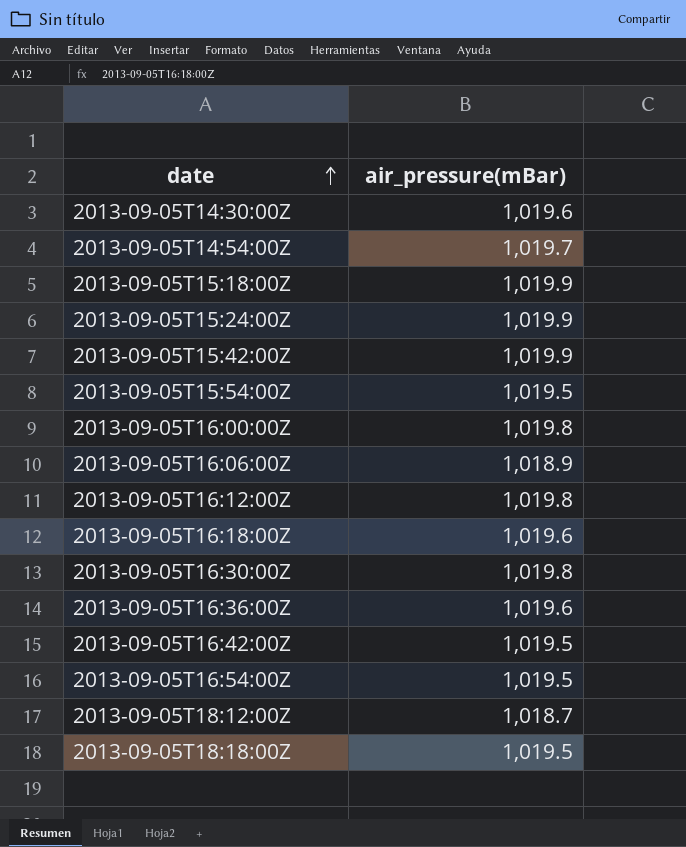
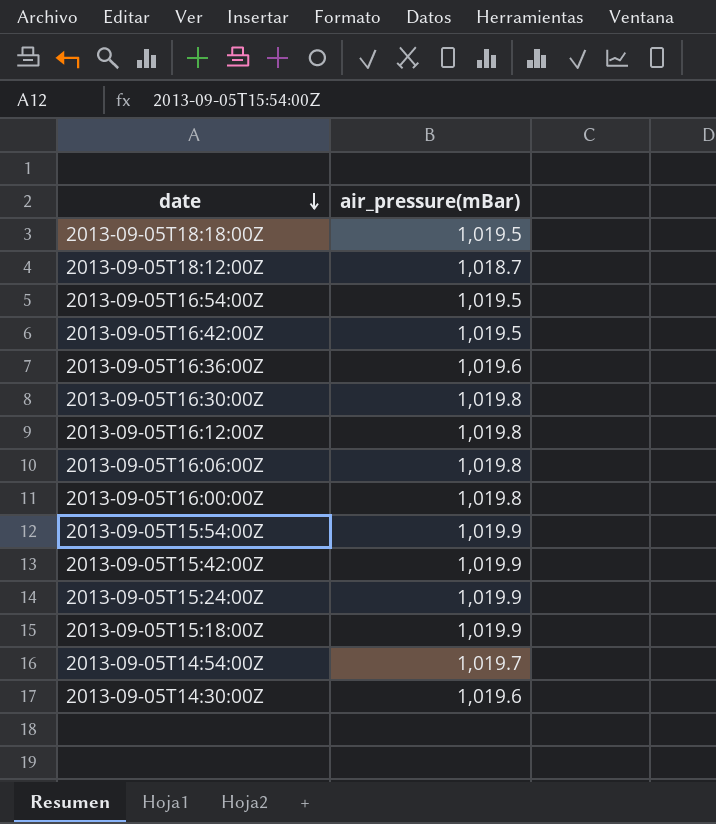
row order: date ascending -> date descending
row 2013-09-05T16:18:00Z: 1,019.6 -> none
2013-09-05T16:06:00Z | air_pressure(mBar): 1,018.9 -> 1,019.8
2013-09-05T15:54:00Z | air_pressure(mBar): 1,019.5 -> 1,019.9

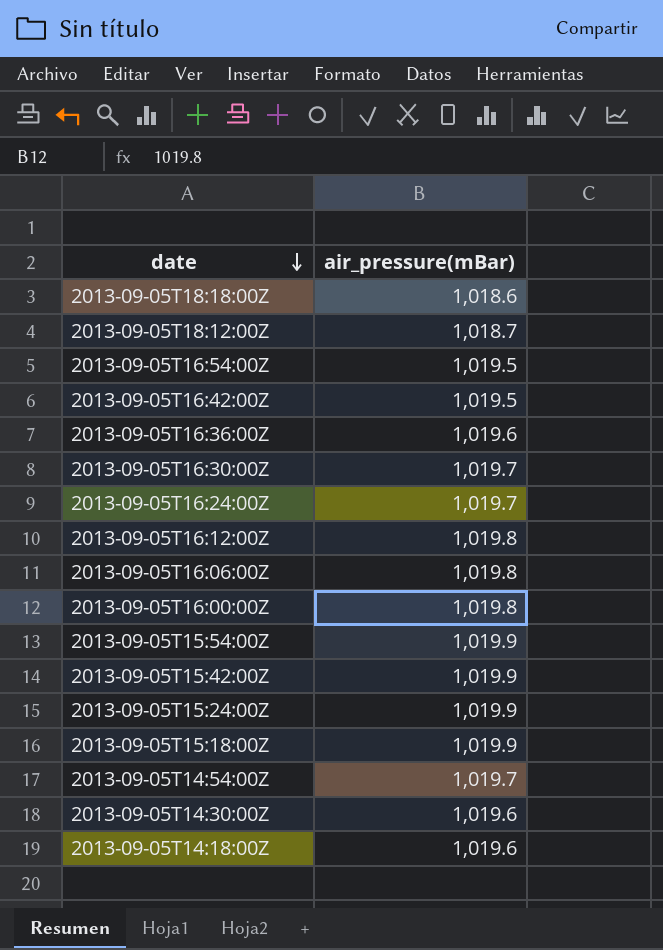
2013-09-05T18:18:00Z | air_pressure(mBar): 1,019.5 -> 1,018.6
2013-09-05T16:30:00Z | air_pressure(mBar): 1,019.8 -> 1,019.7
row 2013-09-05T16:24:00Z: none -> 1,019.7
row 2013-09-05T14:18:00Z: none -> 1,019.6

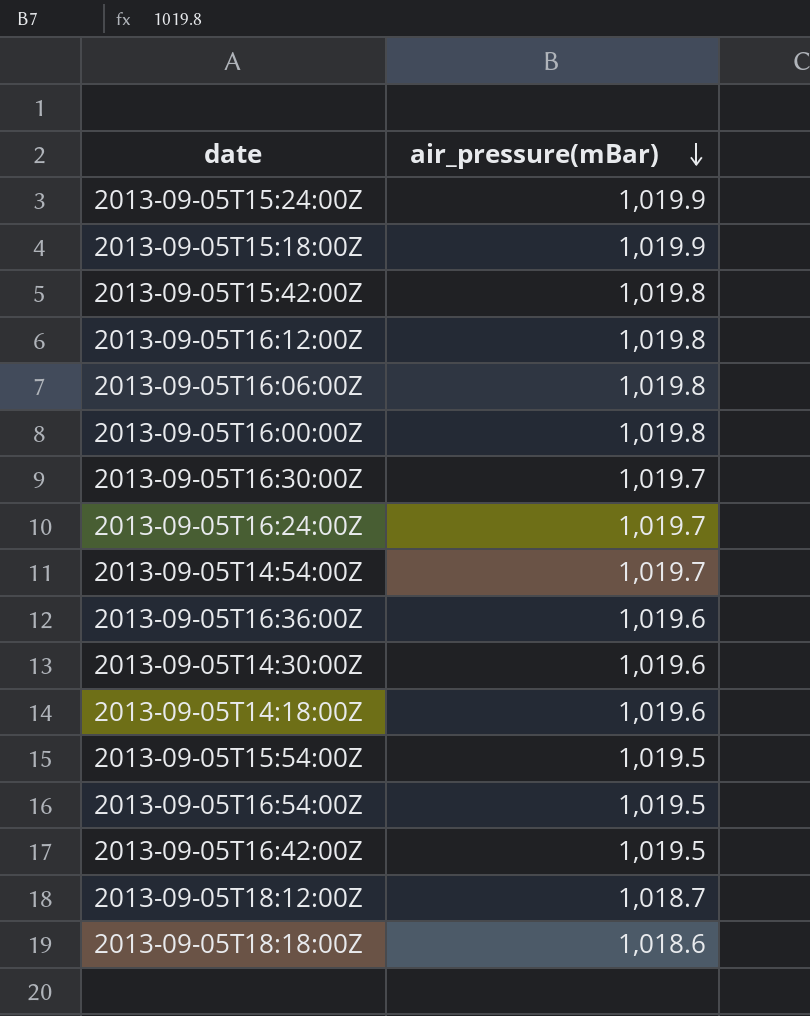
row order: date descending -> air_pressure(mBar) descending
2013-09-05T15:42:00Z | air_pressure(mBar): 1,019.9 -> 1,019.8
2013-09-05T15:54:00Z | air_pressure(mBar): 1,019.9 -> 1,019.5

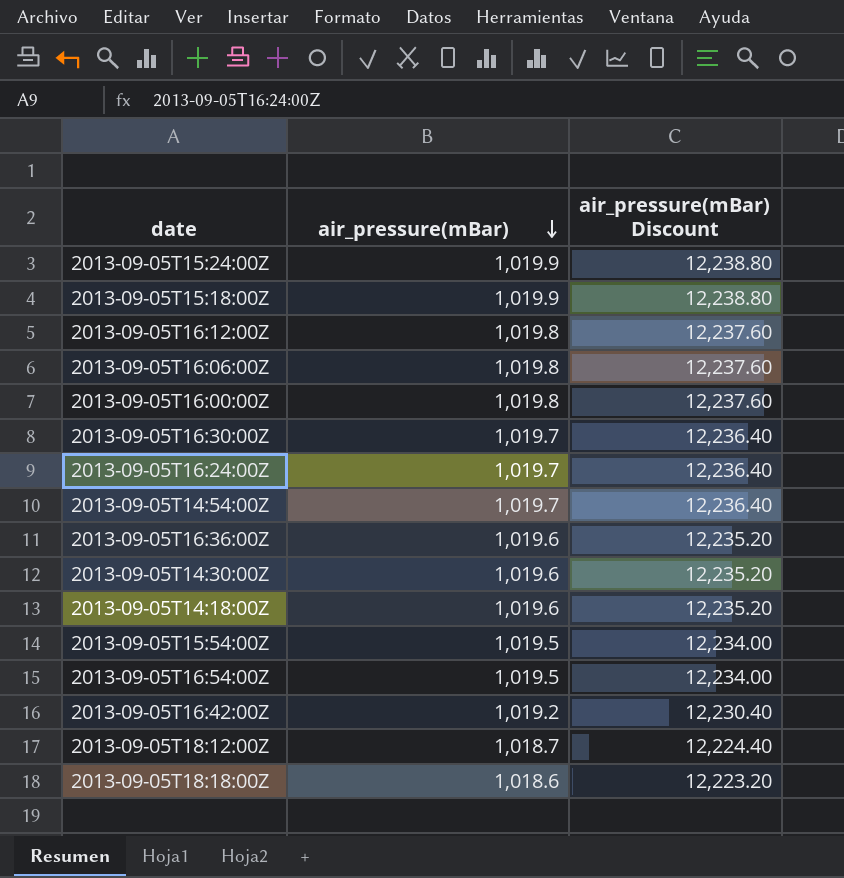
column air_pressure(mBar) Discount | formula: none -> [air_pressure(mBar)] * 12
row 2013-09-05T15:42:00Z: 1,019.8 -> none
2013-09-05T16:42:00Z | air_pressure(mBar): 1,019.5 -> 1,019.2

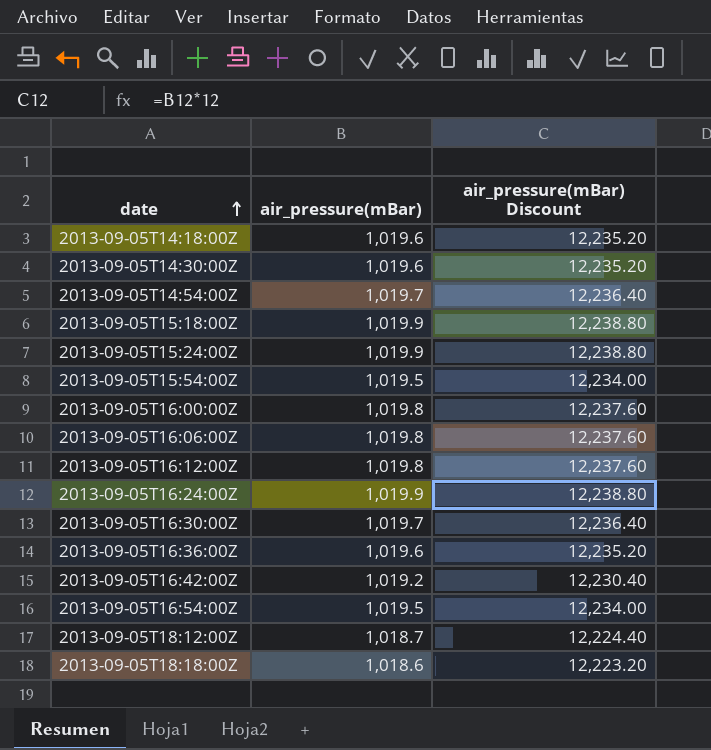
row order: air_pressure(mBar) descending -> date ascending
2013-09-05T16:24:00Z | air_pressure(mBar): 1,019.7 -> 1,019.9
2013-09-05T16:24:00Z | air_pressure(mBar) Discount: 12,236.40 -> 12,238.80

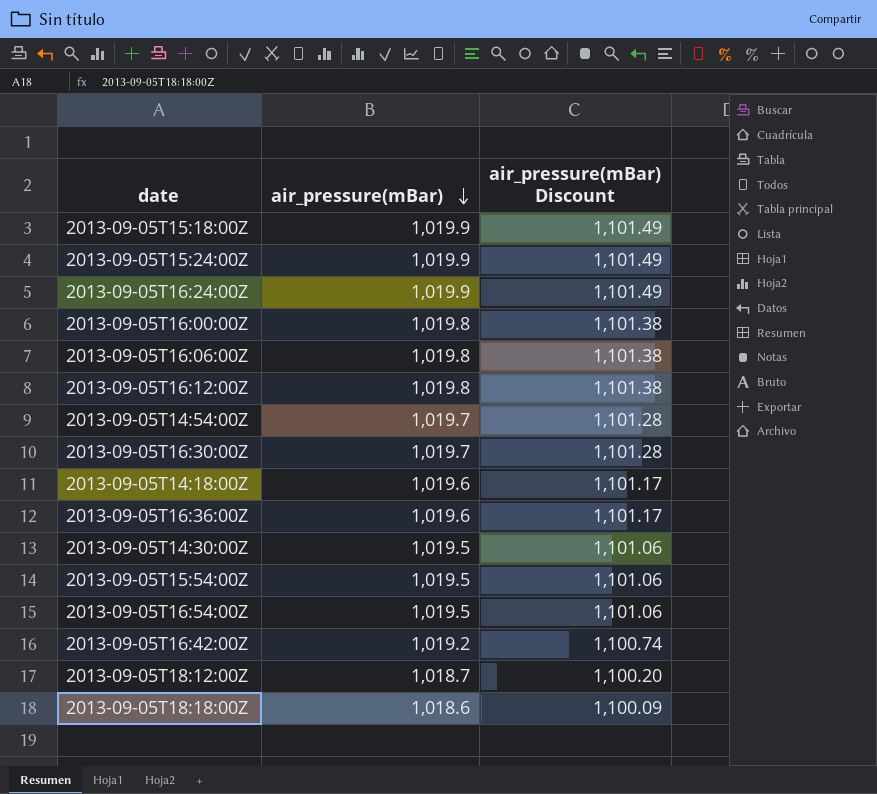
row order: date ascending -> air_pressure(mBar) descending
column air_pressure(mBar) Discount | formula: [air_pressure(mBar)] * 12 -> [air_pressure(mBar)] * 1.08
2013-09-05T14:30:00Z | air_pressure(mBar): 1,019.6 -> 1,019.5

